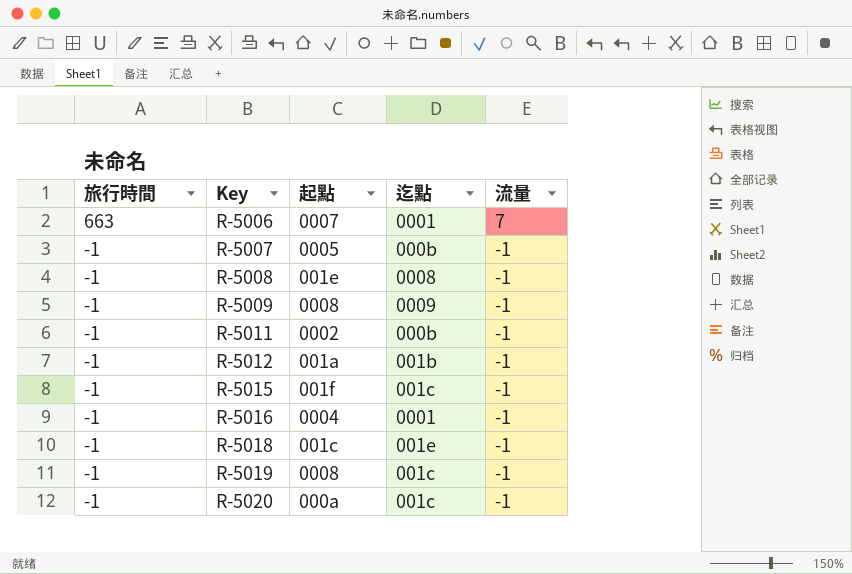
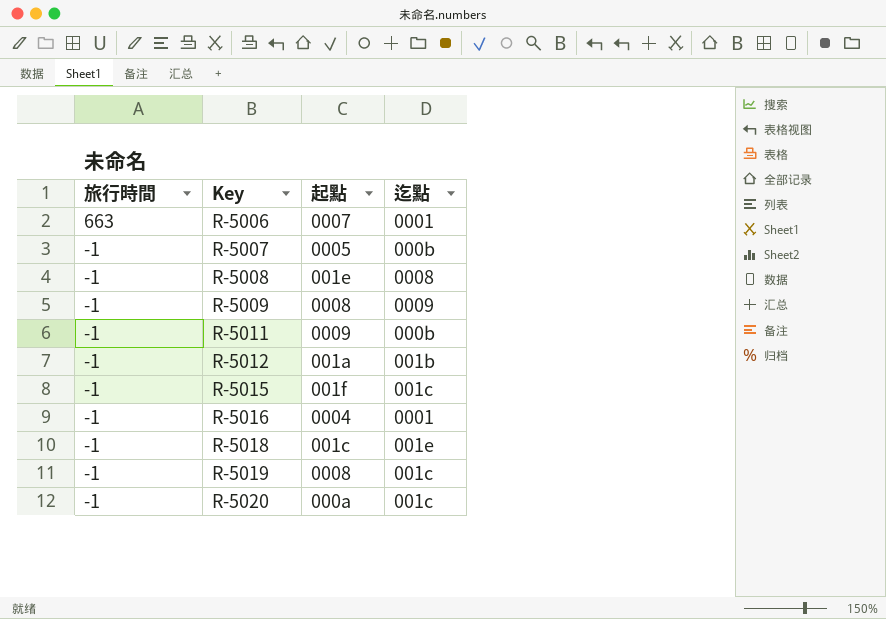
column 流量 | position: 5 -> none
R-5011 | 起點: 0002 -> 0009

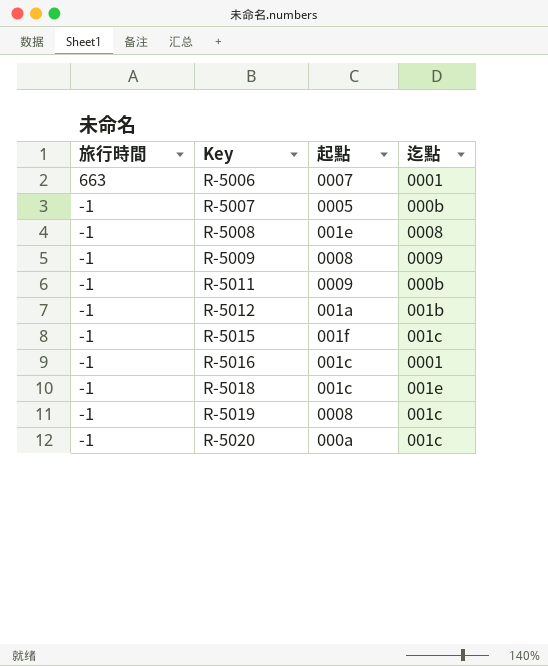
R-5016 | 起點: 0004 -> 001c

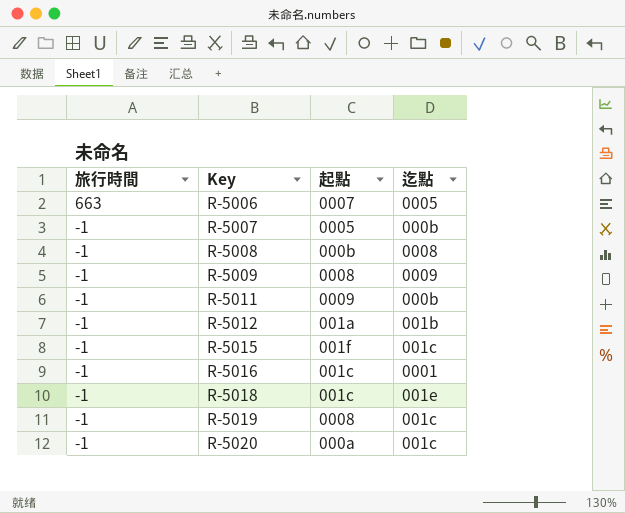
R-5006 | 迄點: 0001 -> 0005
R-5008 | 起點: 001e -> 000b

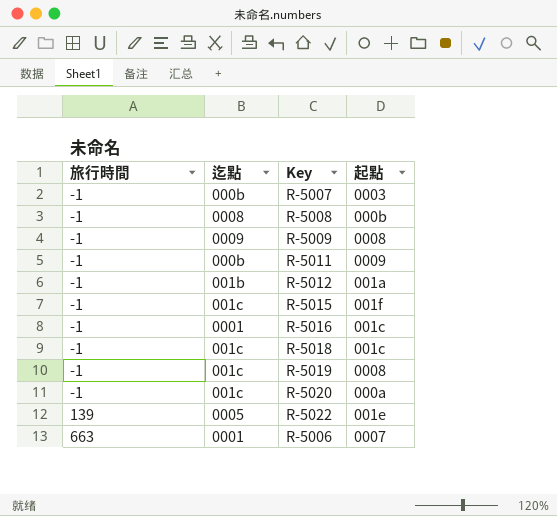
row order: 旅行時間 descending -> 旅行時間 ascending
column 迄點 | position: 4 -> 2
R-5007 | 起點: 0005 -> 0003
R-5018 | 迄點: 001e -> 001c
row R-5022: none -> 139 | 0005 | 001e
R-5006 | 迄點: 0005 -> 0001

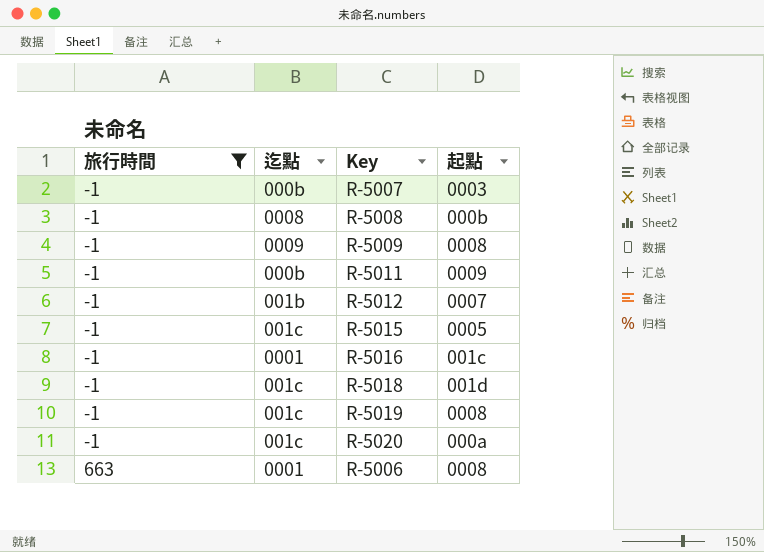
filter: none -> 旅行時間 != 139
R-5012 | 起點: 001a -> 0007
R-5015 | 起點: 001f -> 0005
R-5018 | 起點: 001c -> 001d
R-5006 | 起點: 0007 -> 0008

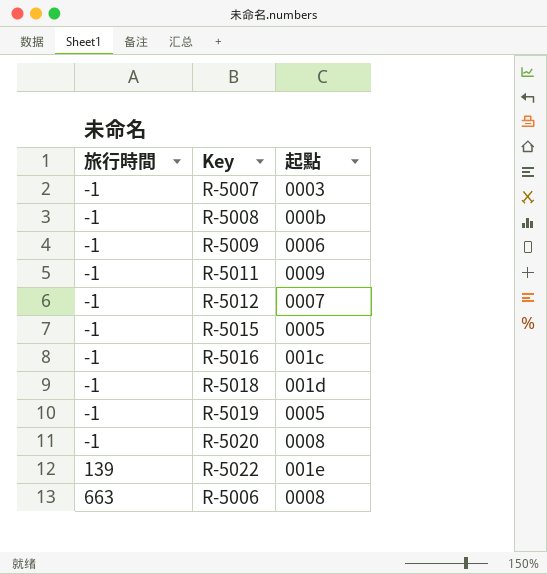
filter: 旅行時間 != 139 -> none
column 迄點 | position: 2 -> none
R-5009 | 起點: 0008 -> 0006
R-5019 | 起點: 0008 -> 0005
R-5020 | 起點: 000a -> 0008

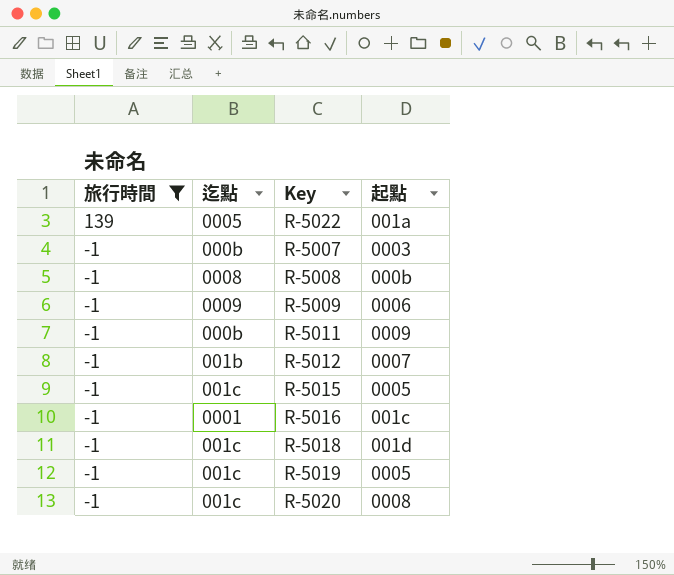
filter: none -> 旅行時間 != 663
row order: 旅行時間 ascending -> 旅行時間 descending
column 迄點 | position: none -> 2
R-5022 | 起點: 001e -> 001a

